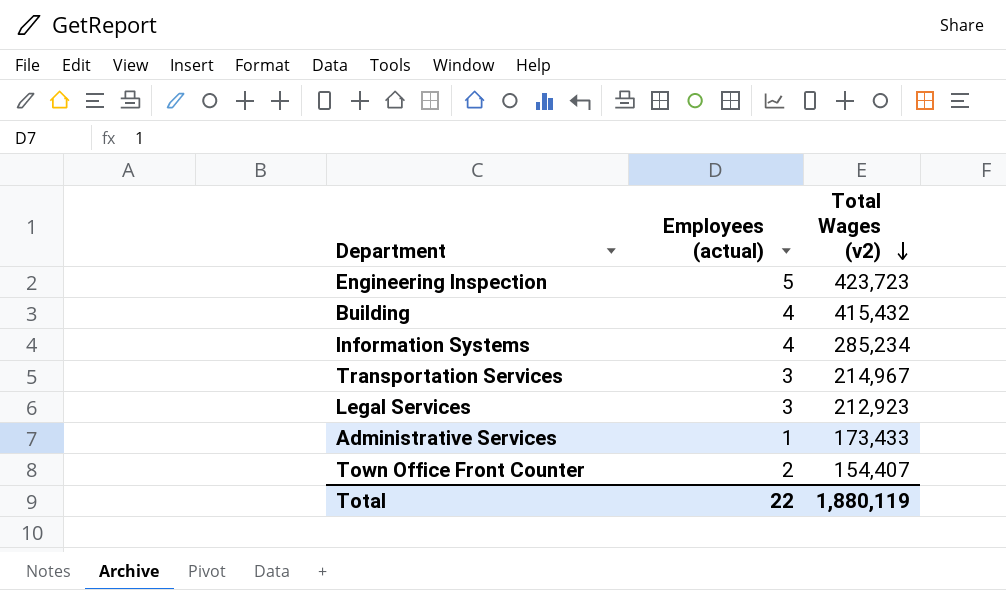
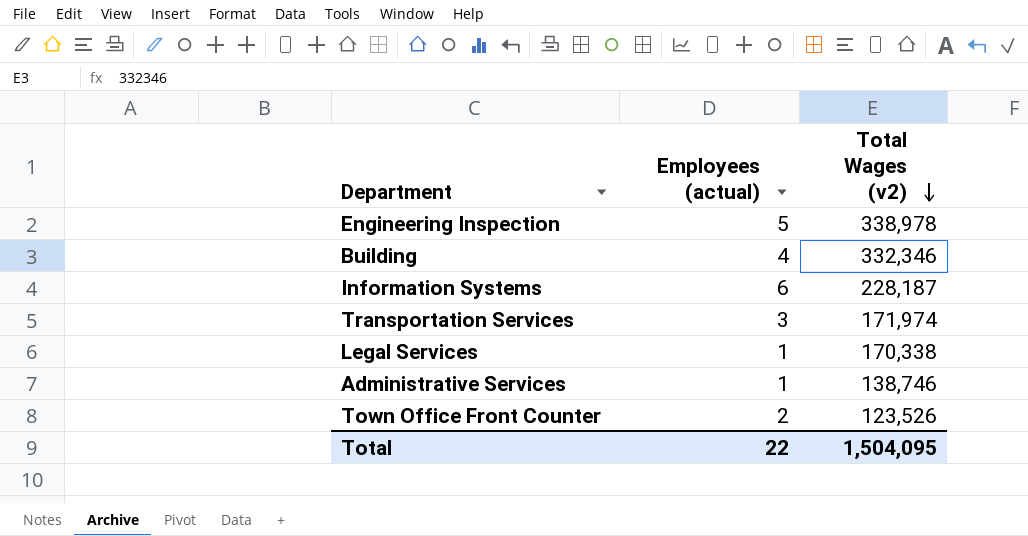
Engineering Inspection | Total Wages (v2): 423,723 -> 338,978
Building | Total Wages (v2): 415,432 -> 332,346
Information Systems | Employees (actual): 4 -> 6
Information Systems | Total Wages (v2): 285,234 -> 228,187
Transportation Services | Total Wages (v2): 214,967 -> 171,974
Legal Services | Employees (actual): 3 -> 1
Legal Services | Total Wages (v2): 212,923 -> 170,338
Administrative Services | Total Wages (v2): 173,433 -> 138,746
Town Office Front Counter | Total Wages (v2): 154,407 -> 123,526
Total | Total Wages (v2): 1,880,119 -> 1,504,095

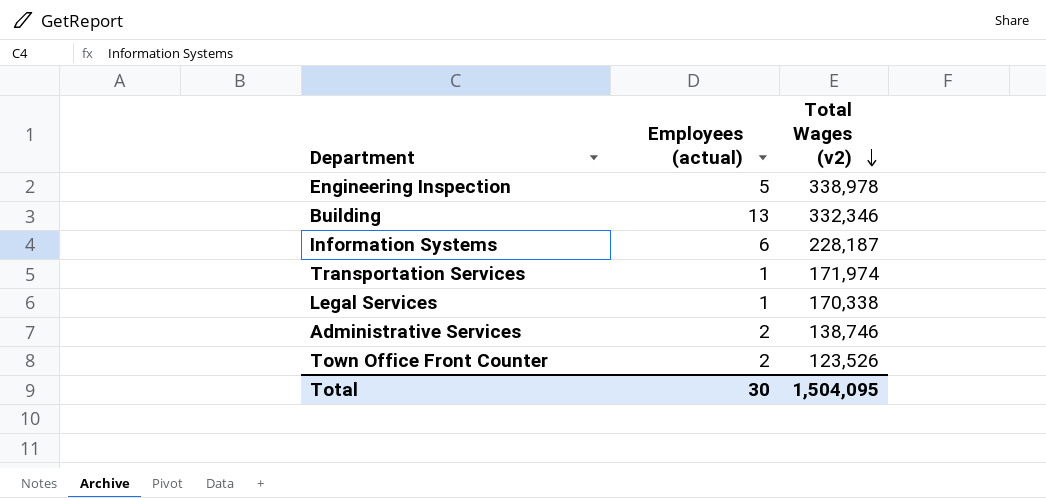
Building | Employees (actual): 4 -> 13
Transportation Services | Employees (actual): 3 -> 1
Administrative Services | Employees (actual): 1 -> 2
Total | Employees (actual): 22 -> 30

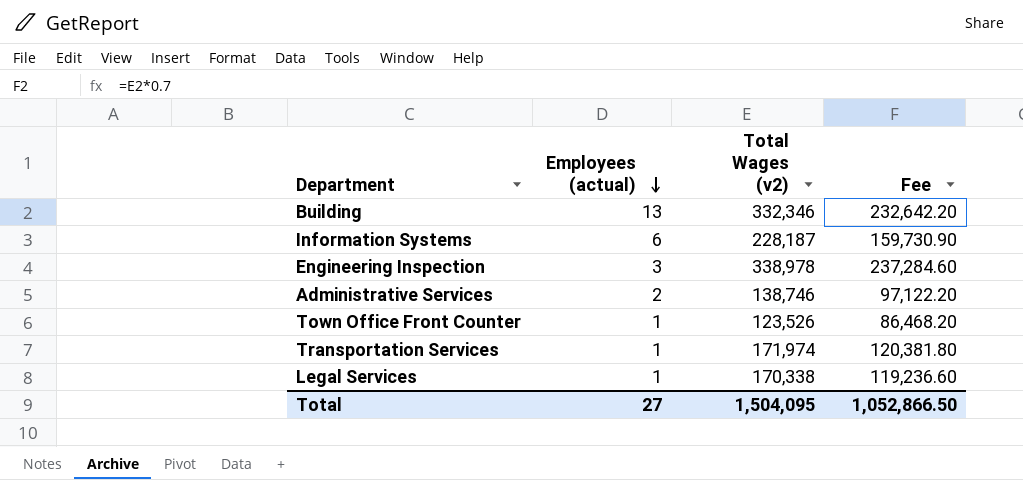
row order: Total Wages (v2) descending -> Employees (actual) descending
column Fee | formula: none -> [Total Wages (v2)] * 0.7
Engineering Inspection | Employees (actual): 5 -> 3
Town Office Front Counter | Employees (actual): 2 -> 1
Total | Employees (actual): 30 -> 27

